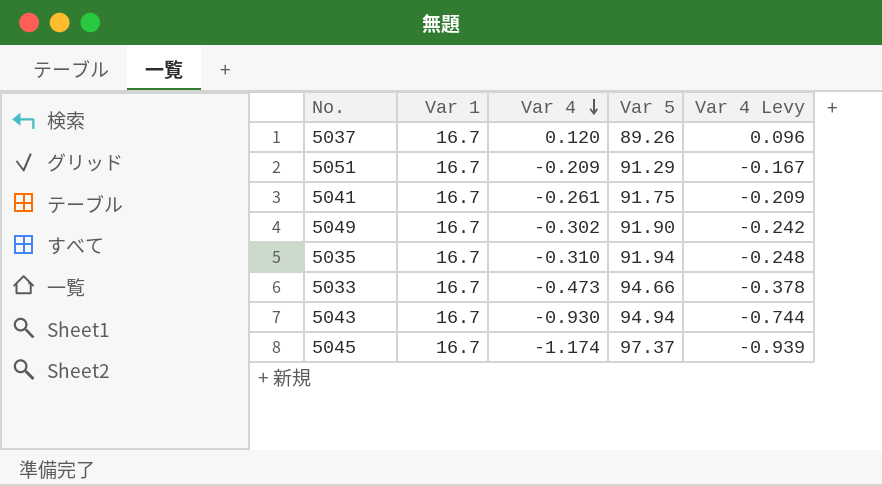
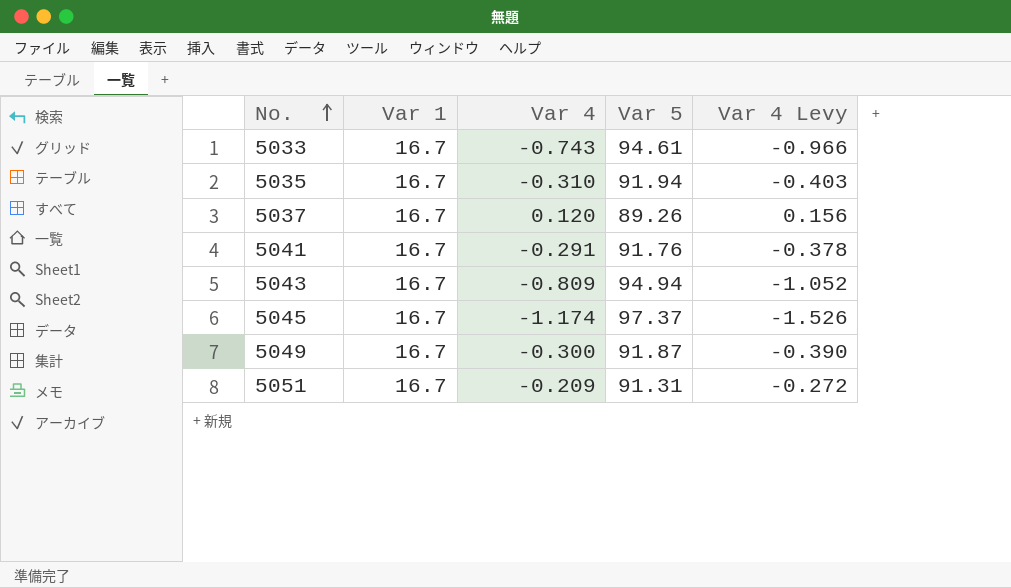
row order: Var 4 descending -> No. ascending
column Var 4 Levy | formula: [Var 4] * 0.8 -> [Var 4] * 1.3
5033 | Var 4: -0.473 -> -0.743
5033 | Var 5: 94.66 -> 94.61
5041 | Var 4: -0.261 -> -0.291
5041 | Var 5: 91.75 -> 91.76
5043 | Var 4: -0.930 -> -0.809
5049 | Var 4: -0.302 -> -0.300
5049 | Var 5: 91.90 -> 91.87
5051 | Var 5: 91.29 -> 91.31

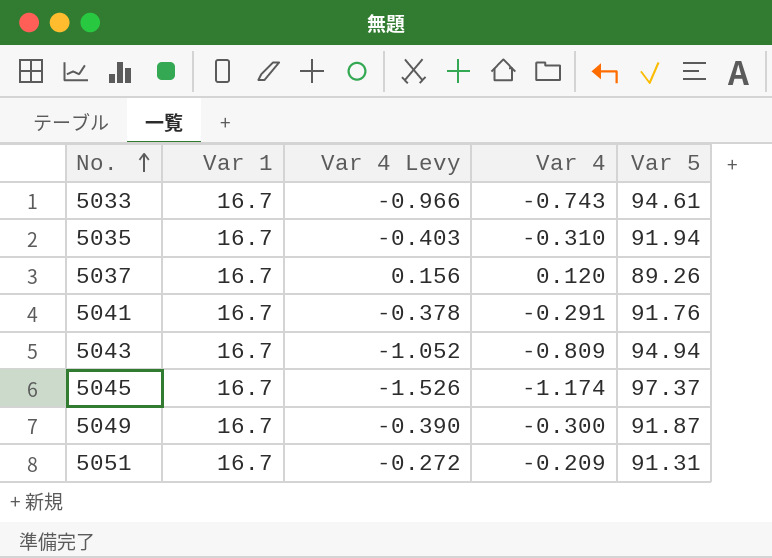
column Var 4 Levy | position: 5 -> 3

